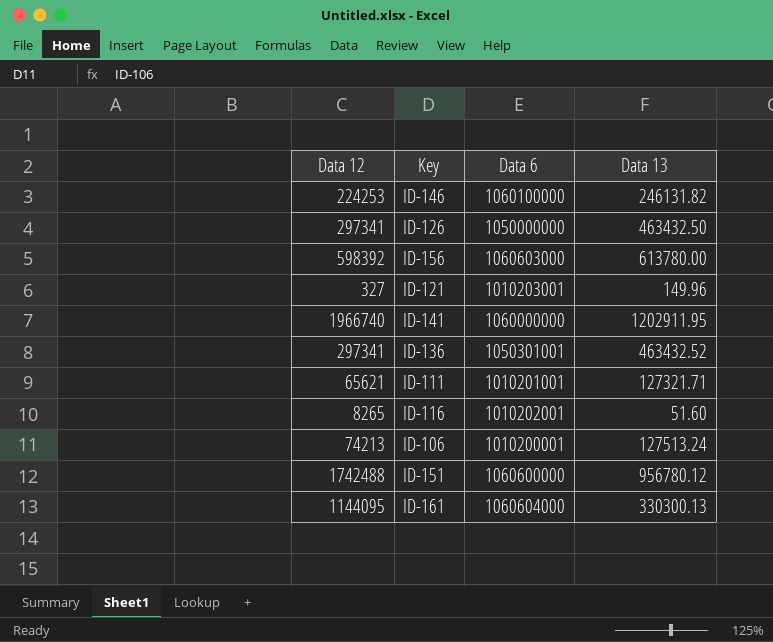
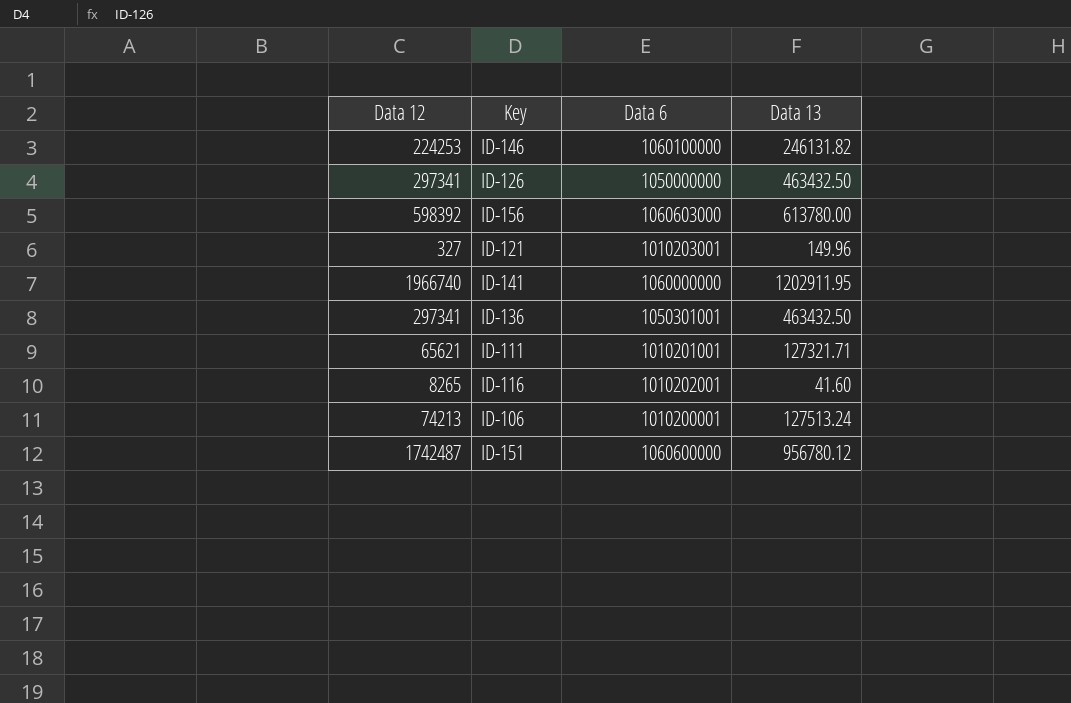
row ID-161: 1144095 | 1060604000 | 330300.13 -> none
ID-136 | Data 13: 463432.52 -> 463432.50
ID-116 | Data 13: 51.60 -> 41.60
ID-151 | Data 12: 1742488 -> 1742487

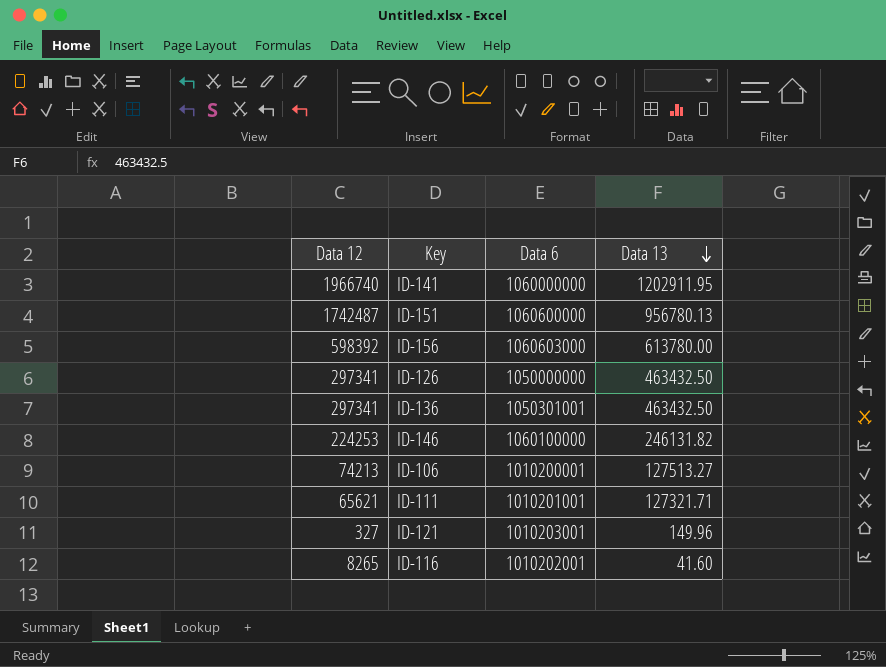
row order: none -> Data 13 descending
ID-151 | Data 13: 956780.12 -> 956780.13
ID-106 | Data 13: 127513.24 -> 127513.27

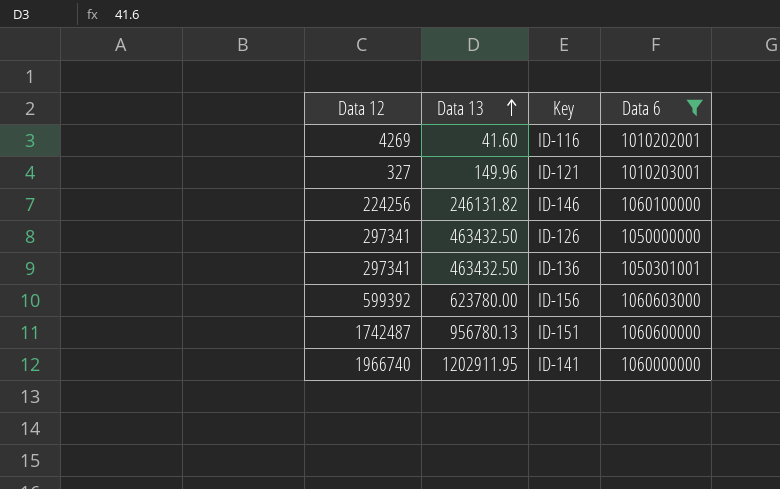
filter: none -> Data 6 >= 1010202001
row order: Data 13 descending -> Data 13 ascending
column Data 13 | position: 4 -> 2
ID-116 | Data 12: 8265 -> 4269
ID-146 | Data 12: 224253 -> 224256
ID-156 | Data 12: 598392 -> 599392
ID-156 | Data 13: 613780.00 -> 623780.00

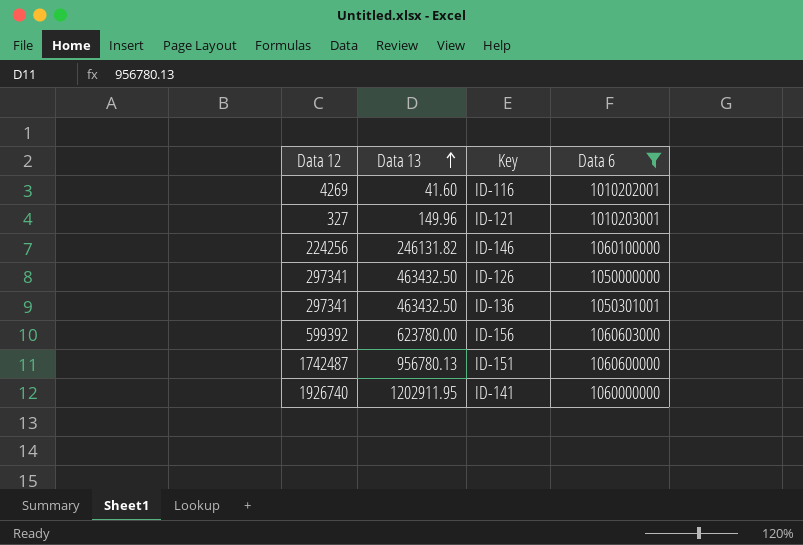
ID-141 | Data 12: 1966740 -> 1926740

